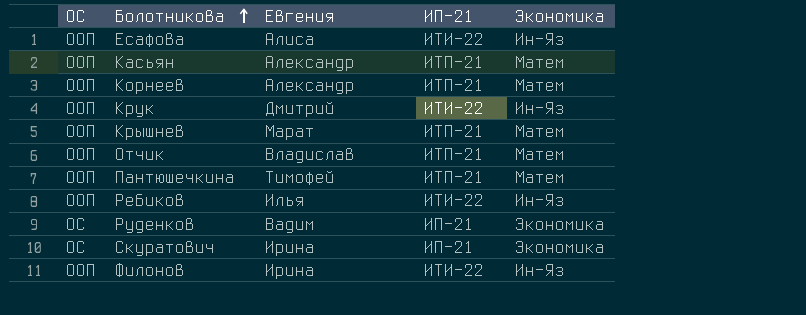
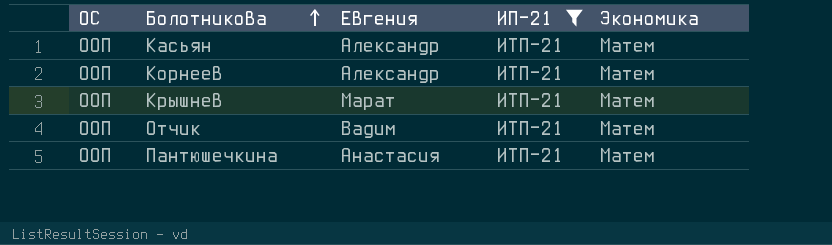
filter: none -> ИП-21 = ИТП-21
Отчик | Евгения: Владислав -> Вадим
Пантюшечкина | Евгения: Тимофей -> Анастасия

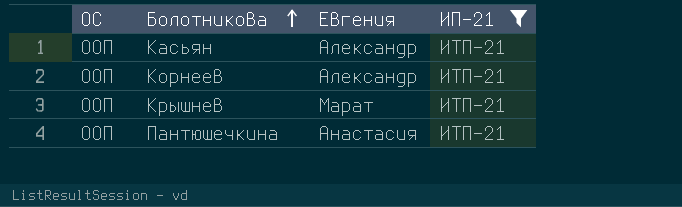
column Экономика | position: 5 -> none
row Отчик: ООП | Вадим | ИТП-21 | Матем -> none

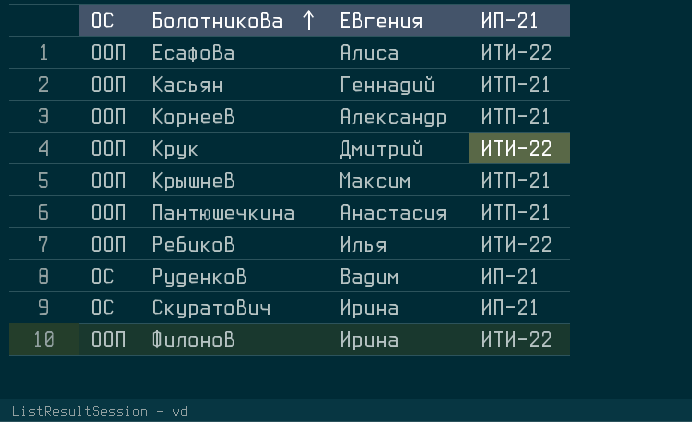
filter: ИП-21 = ИТП-21 -> none
Касьян | Евгения: Александр -> Геннадий
Крышнев | Евгения: Марат -> Максим

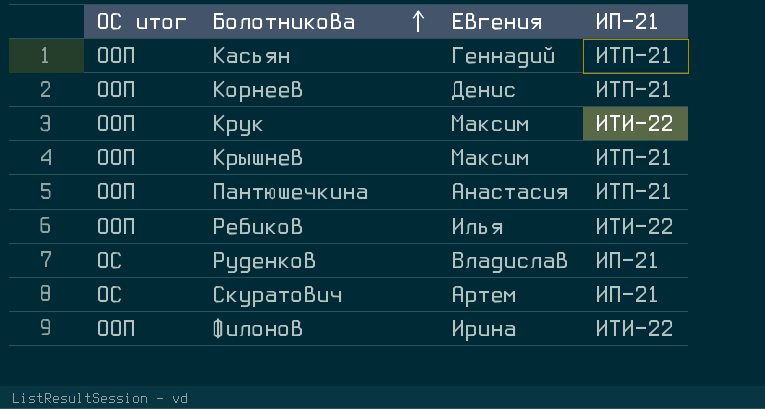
column name: ОС -> ОС итог
row Есафова: ООП | Алиса | ИТИ-22 -> none
Корнеев | Евгения: Александр -> Денис
Крук | Евгения: Дмитрий -> Максим
Руденков | Евгения: Вадим -> Владислав
Скуратович | Евгения: Ирина -> Артем

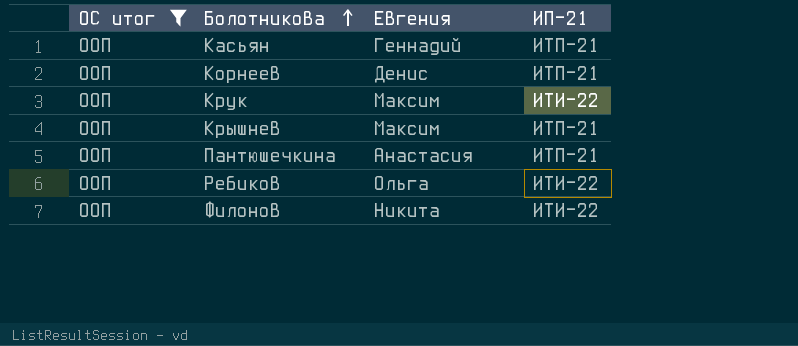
filter: none -> ОС итог = ООП
Ребиков | Евгения: Илья -> Ольга
Филонов | Евгения: Ирина -> Никита

